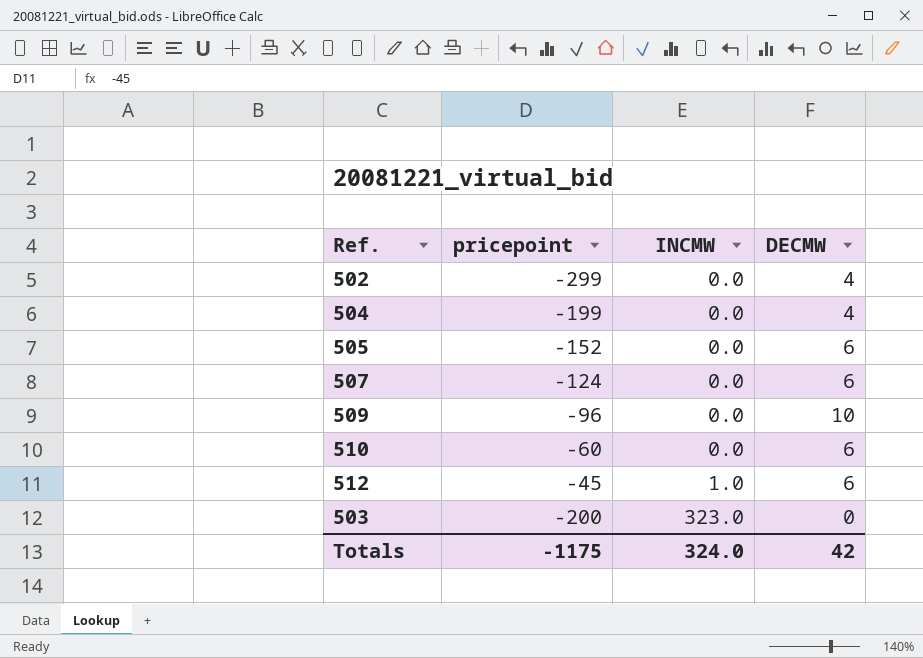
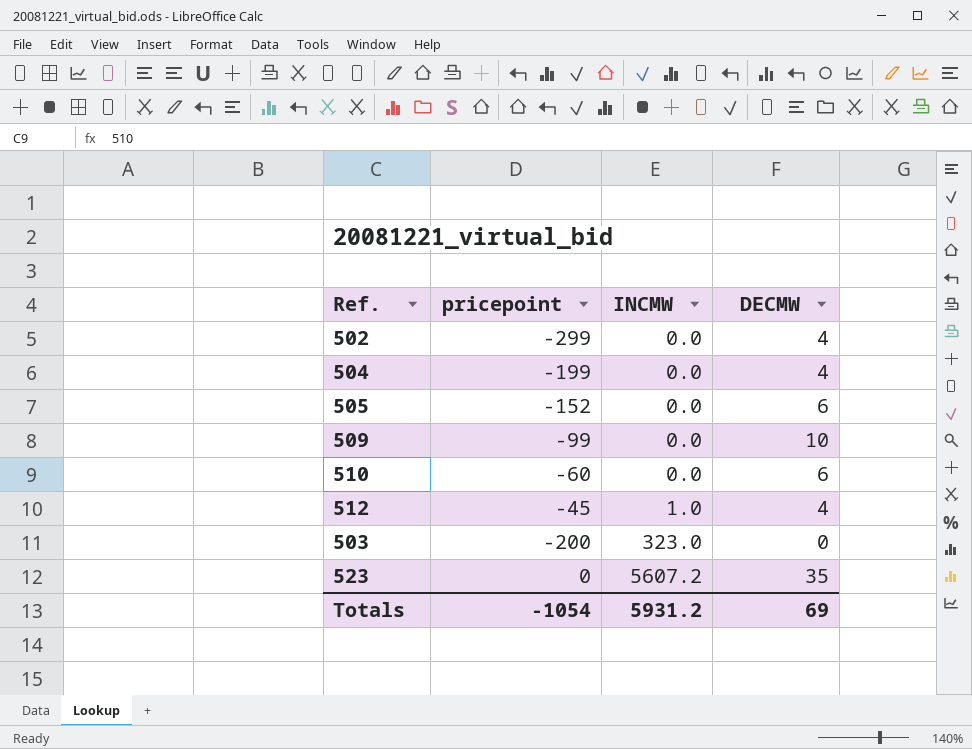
row 507: -124 | 0.0 | 6 -> none
509 | pricepoint: -96 -> -99
512 | DECMW: 6 -> 4
row 523: none -> 0 | 5607.2 | 35
Totals | pricepoint: -1175 -> -1054
Totals | INCMW: 324.0 -> 5931.2
Totals | DECMW: 42 -> 69

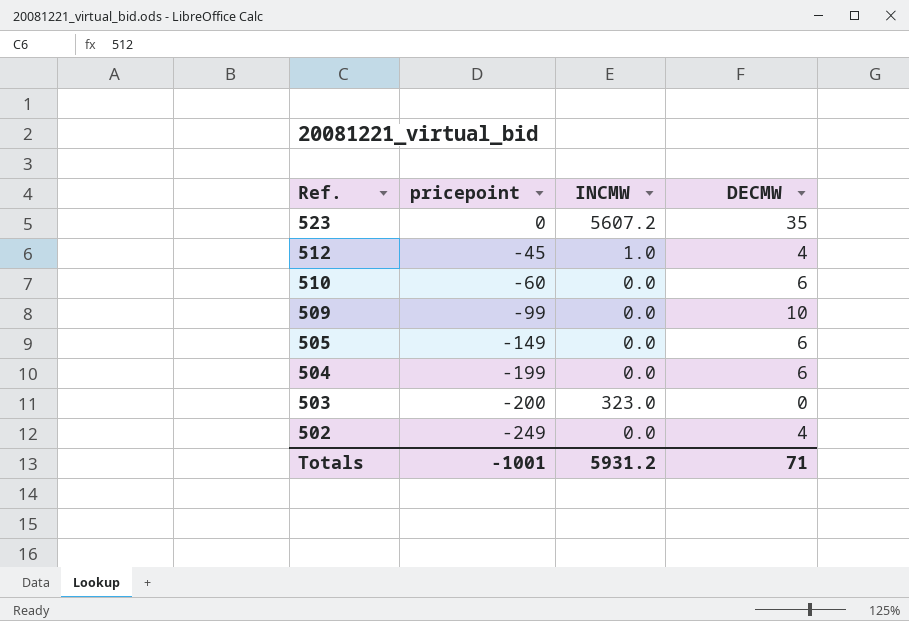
row order: INCMW ascending -> Ref. descending
505 | pricepoint: -152 -> -149
504 | DECMW: 4 -> 6
502 | pricepoint: -299 -> -249
Totals | pricepoint: -1054 -> -1001
Totals | DECMW: 69 -> 71

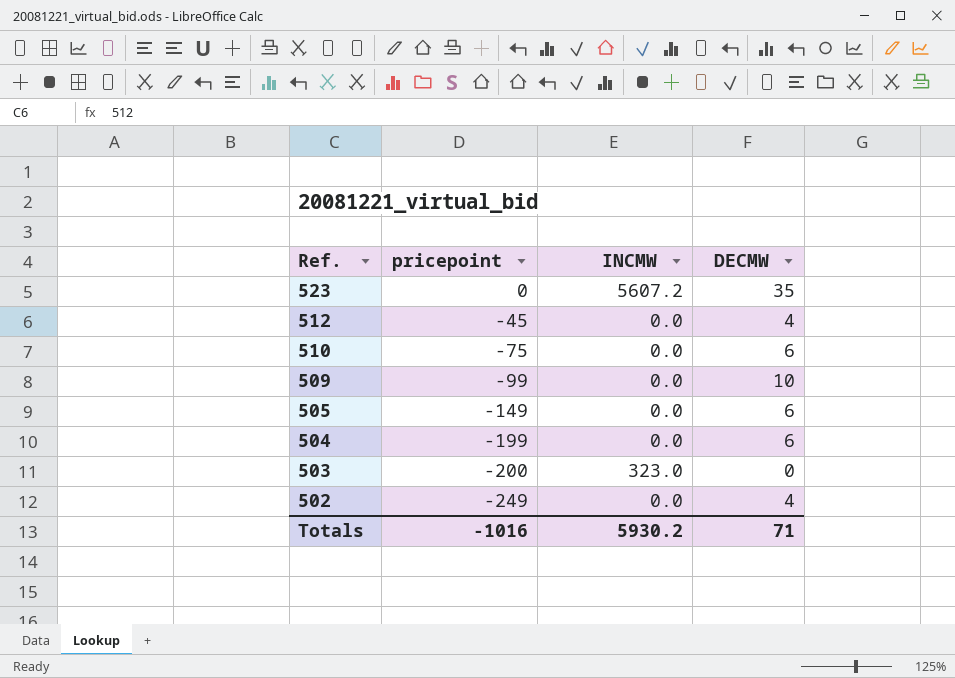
512 | INCMW: 1.0 -> 0.0
510 | pricepoint: -60 -> -75
Totals | pricepoint: -1001 -> -1016
Totals | INCMW: 5931.2 -> 5930.2

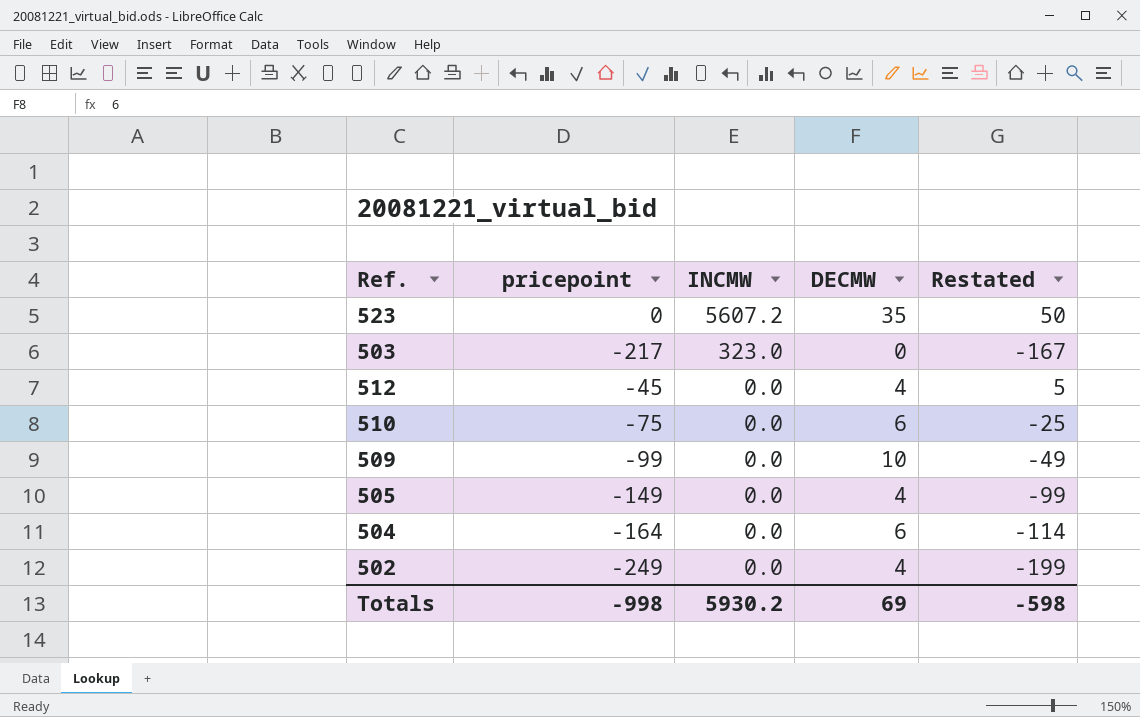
row order: Ref. descending -> INCMW descending
column Restated | formula: none -> [pricepoint] + 50
503 | pricepoint: -200 -> -217
505 | DECMW: 6 -> 4
504 | pricepoint: -199 -> -164
Totals | pricepoint: -1016 -> -998
Totals | DECMW: 71 -> 69

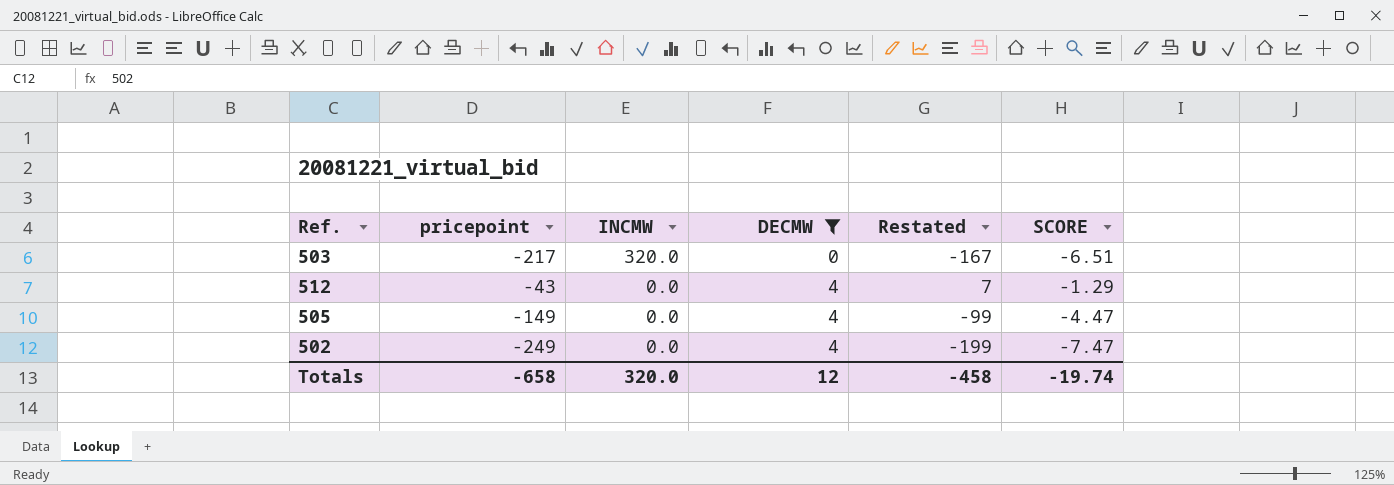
filter: none -> DECMW <= 4
column SCORE | formula: none -> [pricepoint] * 0.03
503 | INCMW: 323.0 -> 320.0
512 | pricepoint: -45 -> -43
512 | Restated: 5 -> 7
Totals | pricepoint: -998 -> -658
Totals | INCMW: 5930.2 -> 320.0
Totals | DECMW: 69 -> 12
Totals | Restated: -598 -> -458

